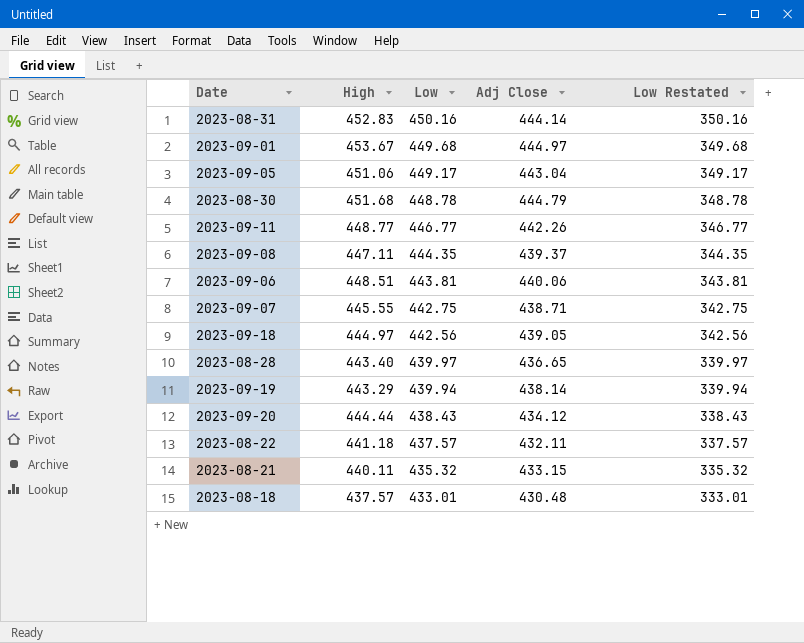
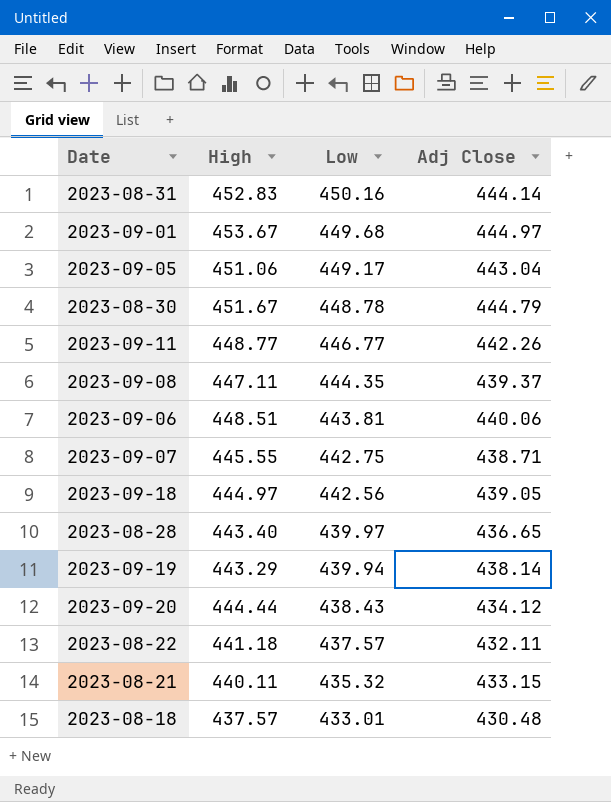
column Low Restated | formula: [Low] - 100 -> none
2023-08-30 | High: 451.68 -> 451.67

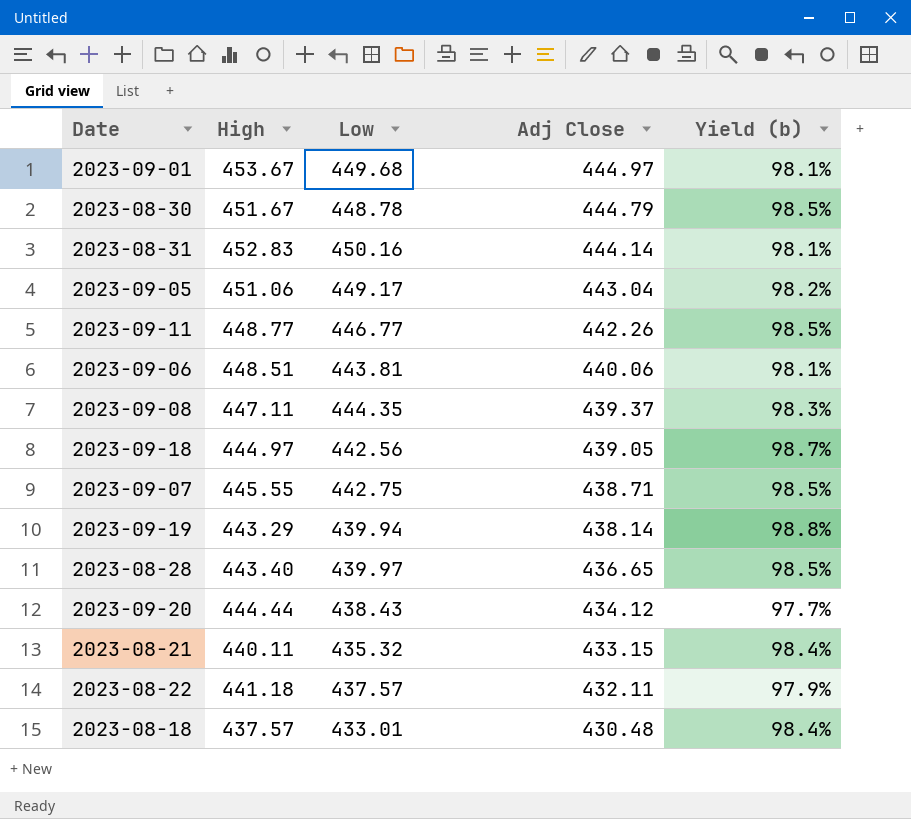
row order: Low descending -> Adj Close descending
column Yield (b) | formula: none -> [Adj Close] / [High]

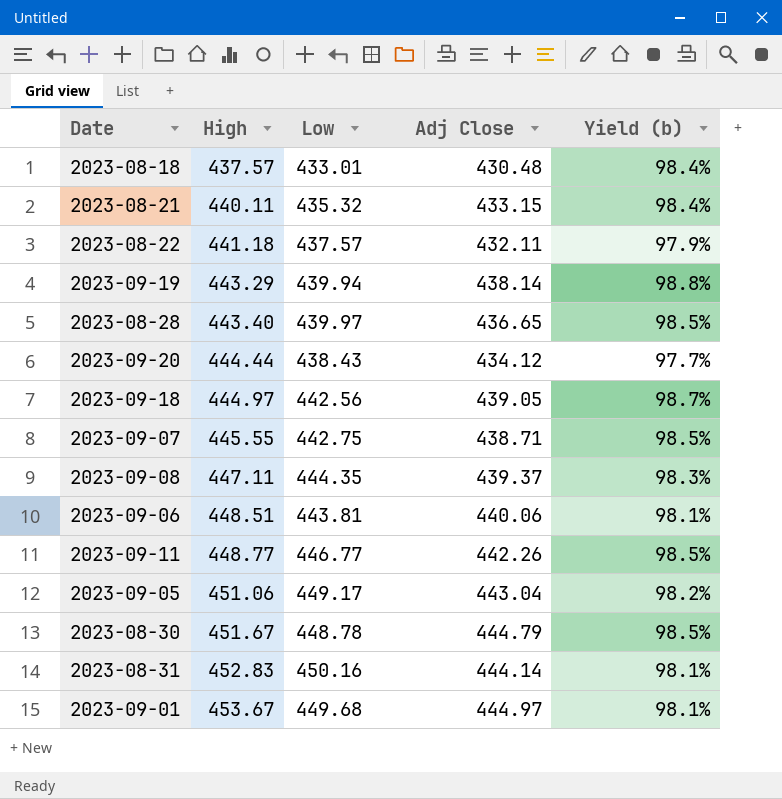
row order: Adj Close descending -> High ascending

